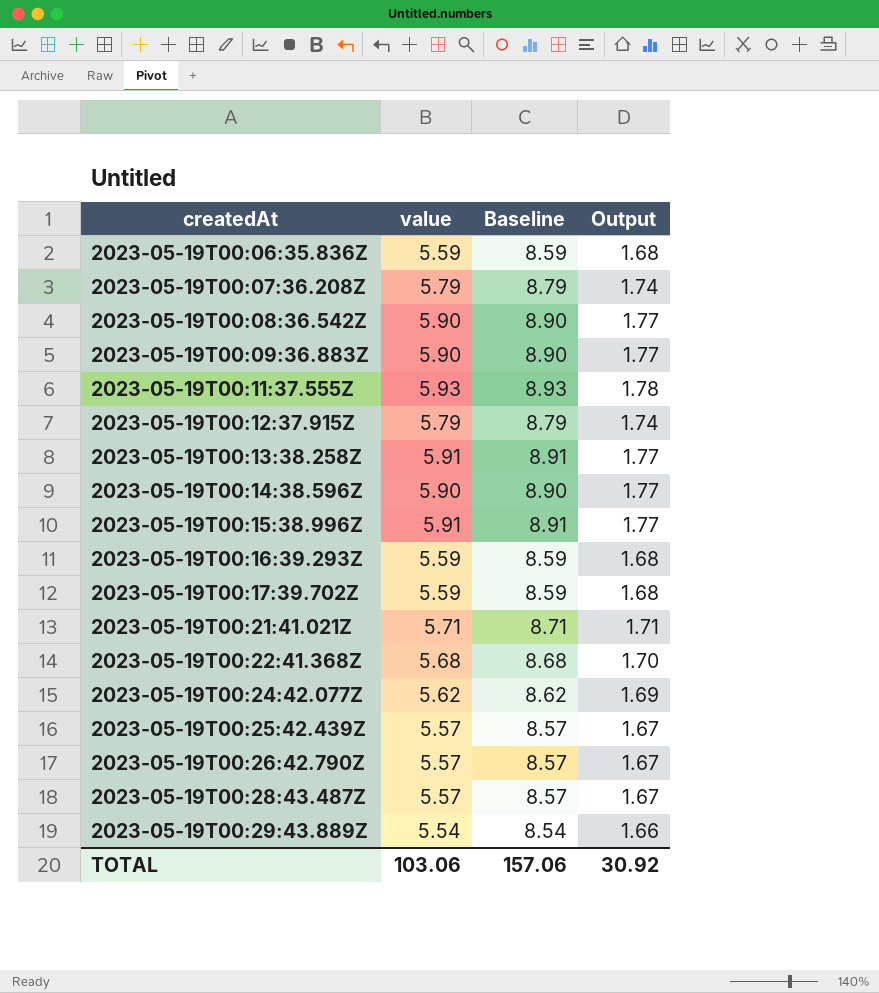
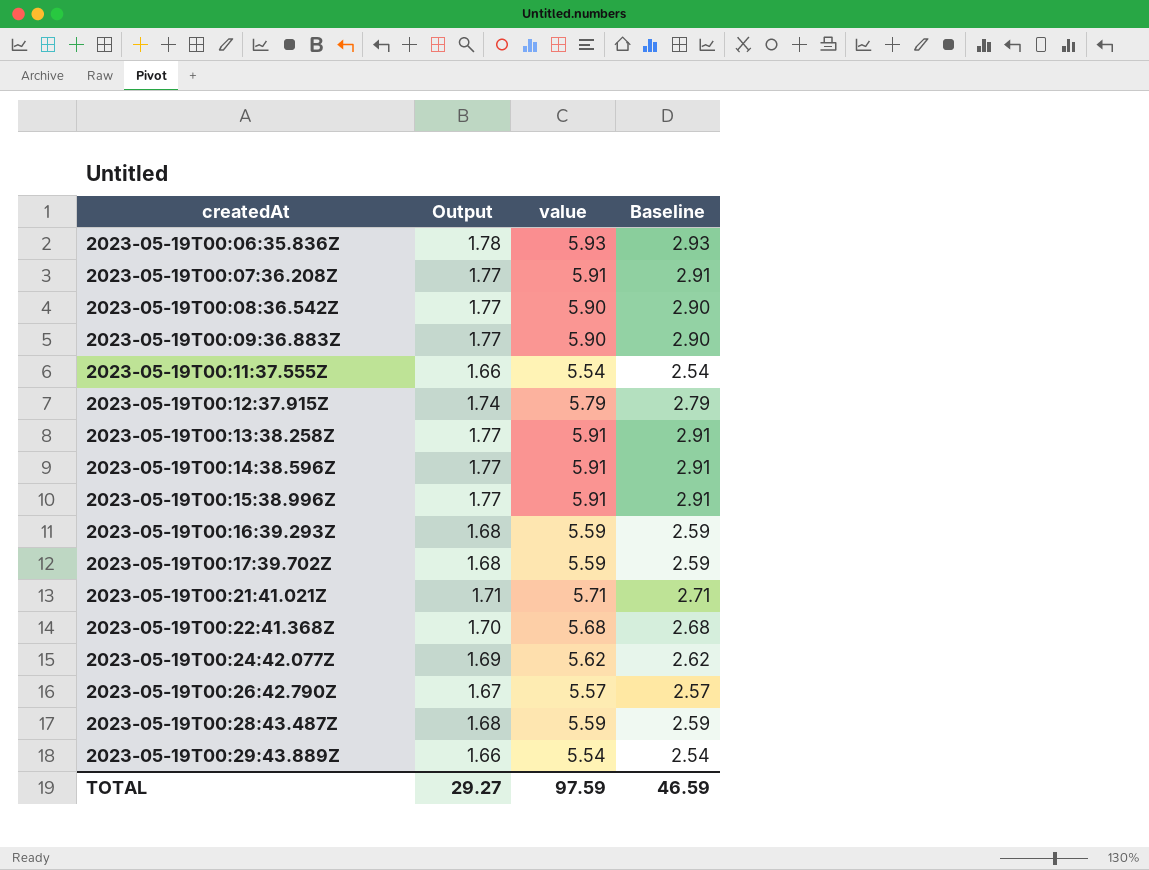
column Output | position: 4 -> 2
column Baseline | formula: [value] + 3 -> [value] - 3
row 2023-05-19T00:25:42.439Z: 5.57 | 8.57 | 1.67 -> none
2023-05-19T00:06:35.836Z | Output: 1.68 -> 1.78
2023-05-19T00:06:35.836Z | value: 5.59 -> 5.93
2023-05-19T00:07:36.208Z | Output: 1.74 -> 1.77
2023-05-19T00:07:36.208Z | value: 5.79 -> 5.91
2023-05-19T00:11:37.555Z | Output: 1.78 -> 1.66
2023-05-19T00:11:37.555Z | value: 5.93 -> 5.54
2023-05-19T00:14:38.596Z | value: 5.90 -> 5.91
2023-05-19T00:28:43.487Z | Output: 1.67 -> 1.68
2023-05-19T00:28:43.487Z | value: 5.57 -> 5.59
TOTAL | Output: 30.92 -> 29.27
TOTAL | value: 103.06 -> 97.59
TOTAL | Baseline: 157.06 -> 46.59

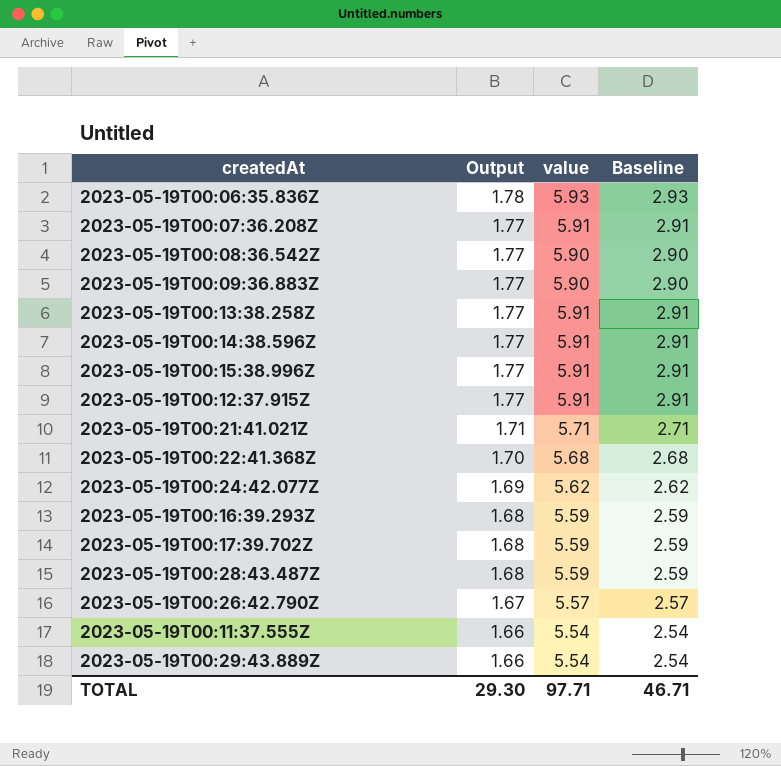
row order: createdAt ascending -> Output descending
2023-05-19T00:12:37.915Z | Output: 1.74 -> 1.77
2023-05-19T00:12:37.915Z | value: 5.79 -> 5.91
2023-05-19T00:12:37.915Z | Baseline: 2.79 -> 2.91
TOTAL | Output: 29.27 -> 29.30
TOTAL | value: 97.59 -> 97.71
TOTAL | Baseline: 46.59 -> 46.71

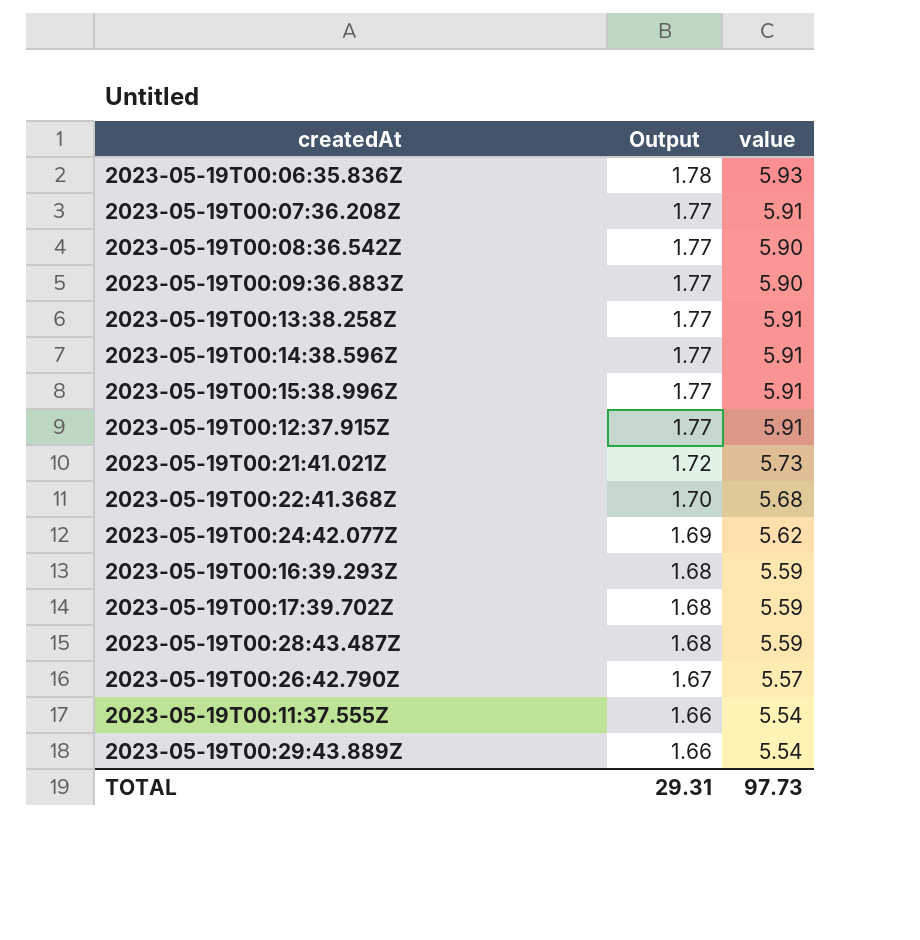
column Baseline | formula: [value] - 3 -> none
2023-05-19T00:21:41.021Z | Output: 1.71 -> 1.72
2023-05-19T00:21:41.021Z | value: 5.71 -> 5.73
TOTAL | Output: 29.30 -> 29.31
TOTAL | value: 97.71 -> 97.73

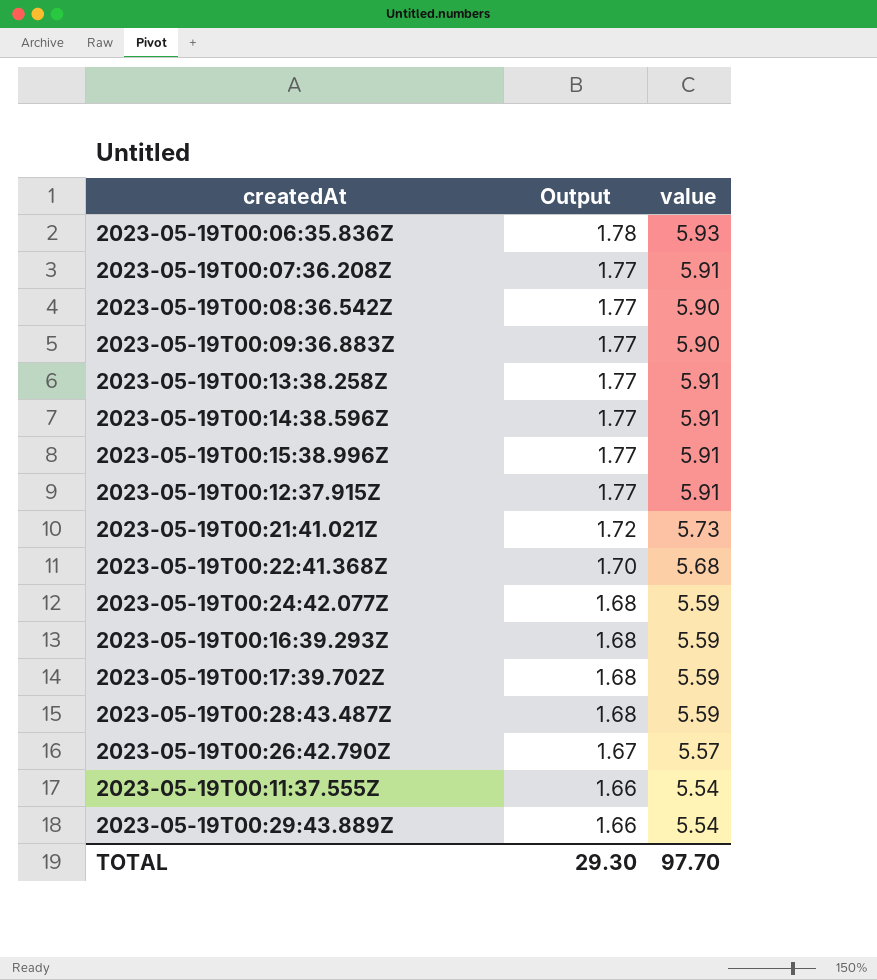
2023-05-19T00:24:42.077Z | Output: 1.69 -> 1.68
2023-05-19T00:24:42.077Z | value: 5.62 -> 5.59
TOTAL | Output: 29.31 -> 29.30
TOTAL | value: 97.73 -> 97.70

